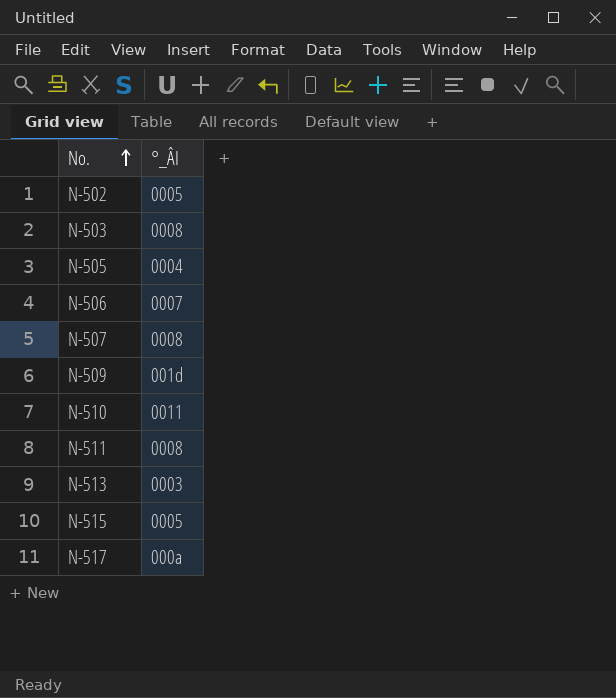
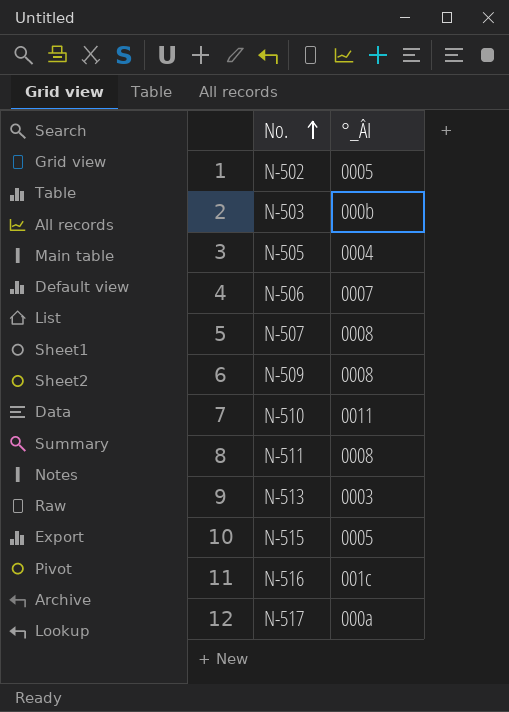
N-503 | °_ÂI: 0008 -> 000b
N-509 | °_ÂI: 001d -> 0008
row N-516: none -> 001c

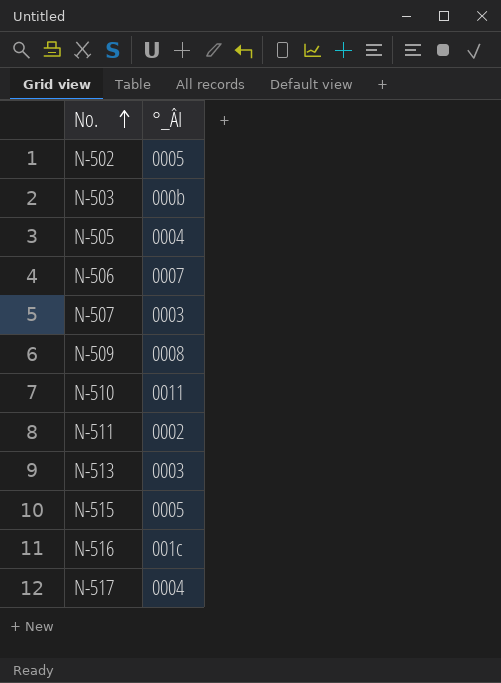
N-507 | °_ÂI: 0008 -> 0003
N-511 | °_ÂI: 0008 -> 0002
N-517 | °_ÂI: 000a -> 0004

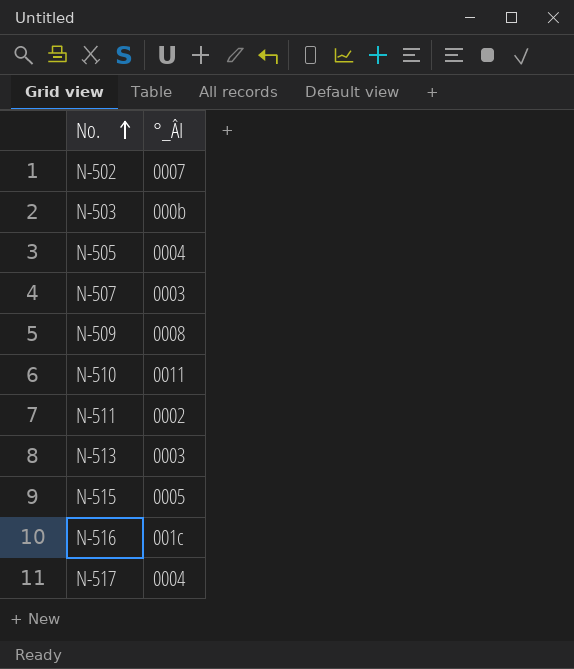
row N-506: 0007 -> none
N-502 | °_ÂI: 0005 -> 0007

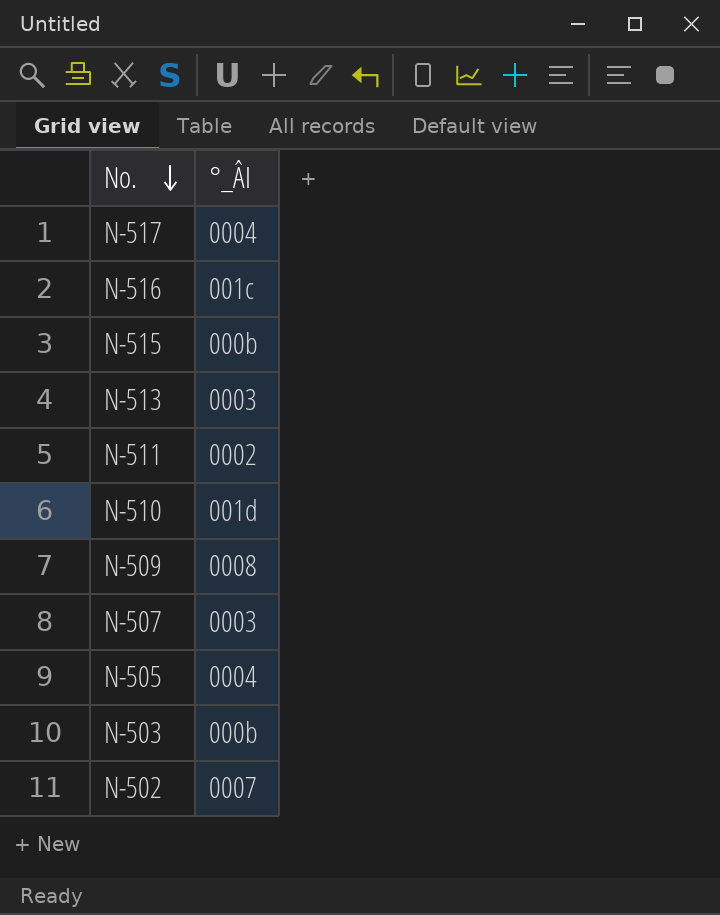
row order: No. ascending -> No. descending
N-515 | °_ÂI: 0005 -> 000b
N-510 | °_ÂI: 0011 -> 001d

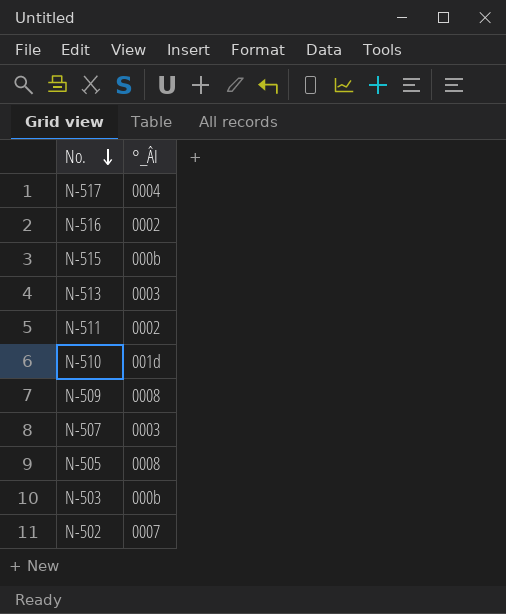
N-516 | °_ÂI: 001c -> 0002
N-505 | °_ÂI: 0004 -> 0008

